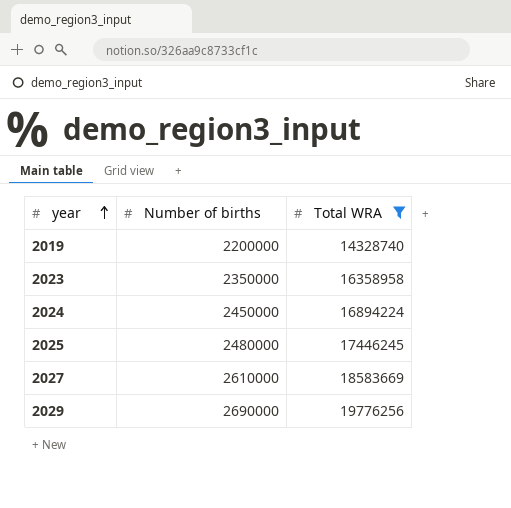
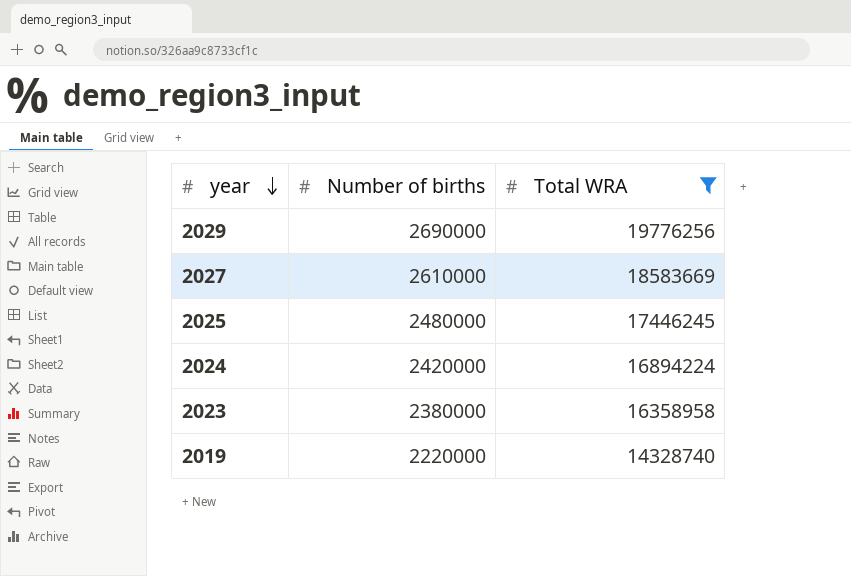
row order: year ascending -> year descending
2024 | Number of births: 2450000 -> 2420000
2023 | Number of births: 2350000 -> 2380000
2019 | Number of births: 2200000 -> 2220000

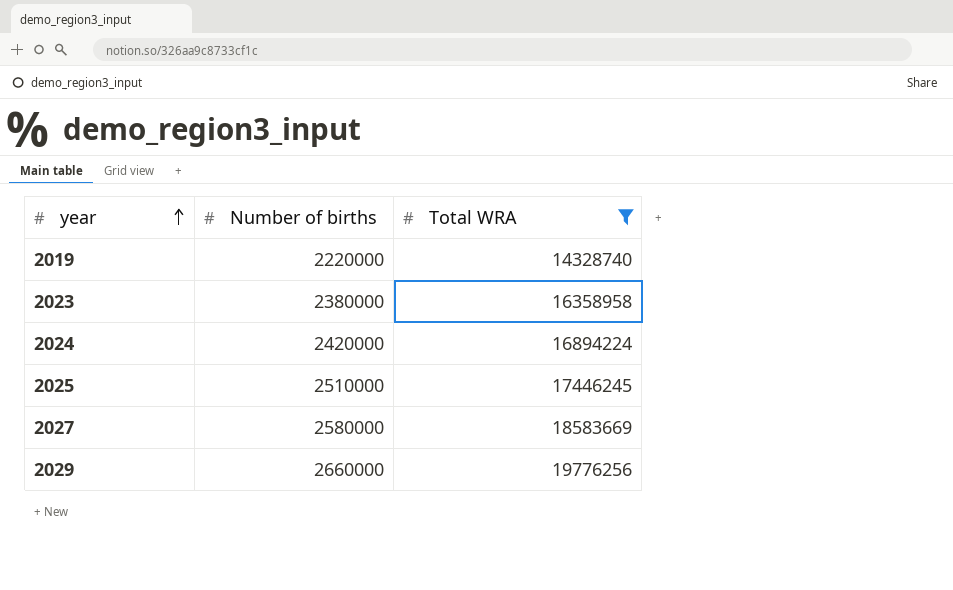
row order: year descending -> year ascending
2025 | Number of births: 2480000 -> 2510000
2027 | Number of births: 2610000 -> 2580000
2029 | Number of births: 2690000 -> 2660000

